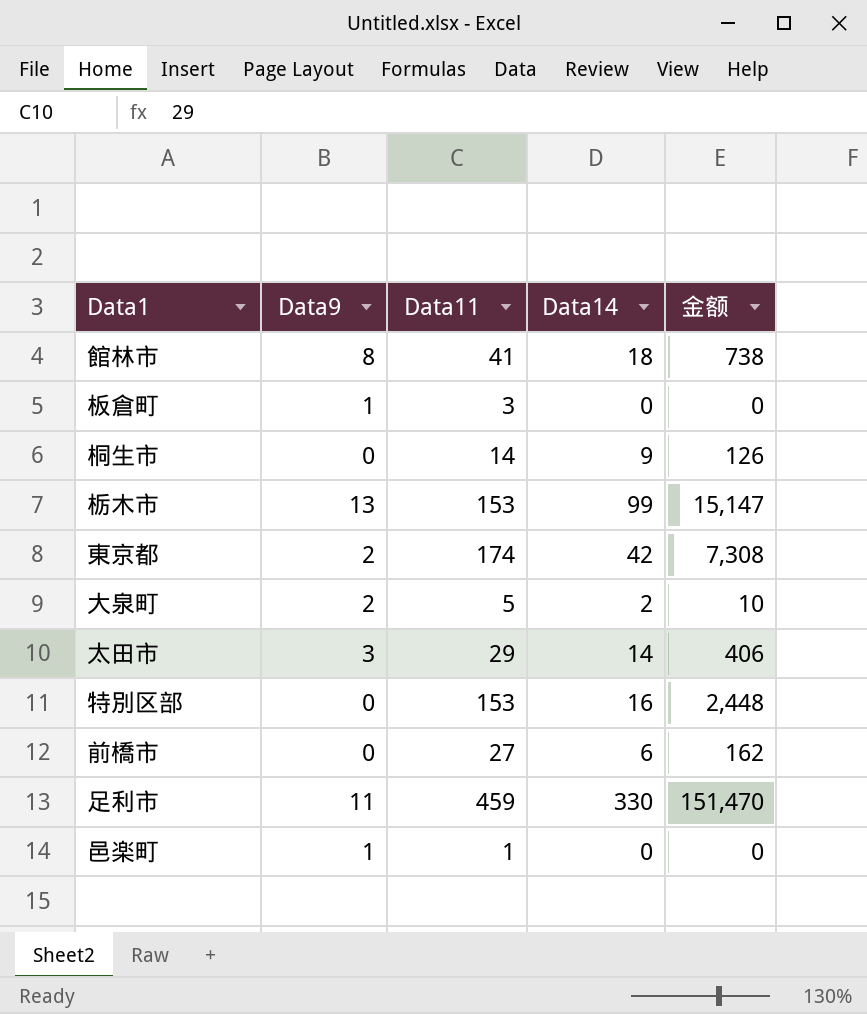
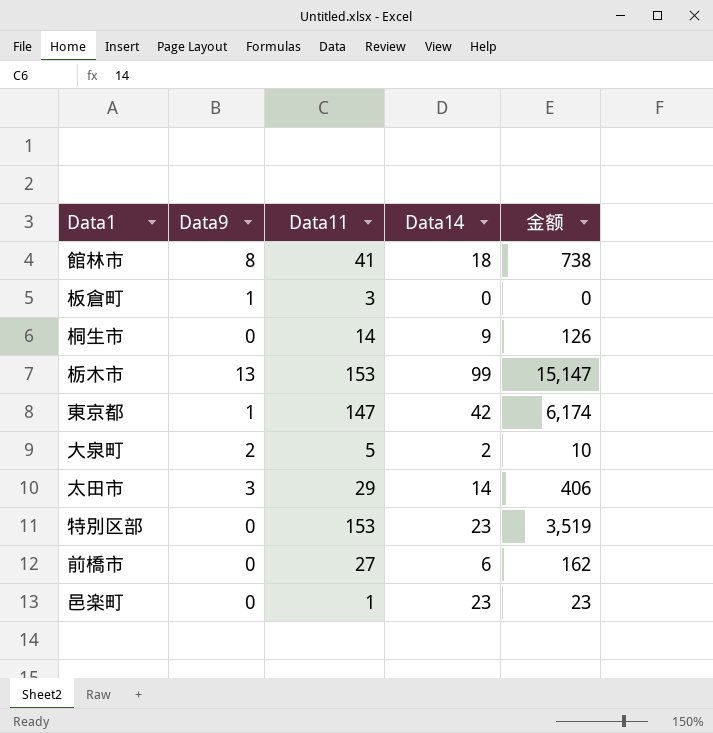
row 足利市: 11 | 459 | 330 | 151,470 -> none
東京都 | Data9: 2 -> 1
東京都 | Data11: 174 -> 147
東京都 | 金额: 7,308 -> 6,174
特別区部 | Data14: 16 -> 23
特別区部 | 金额: 2,448 -> 3,519
邑楽町 | Data9: 1 -> 0
邑楽町 | Data14: 0 -> 23
邑楽町 | 金额: 0 -> 23

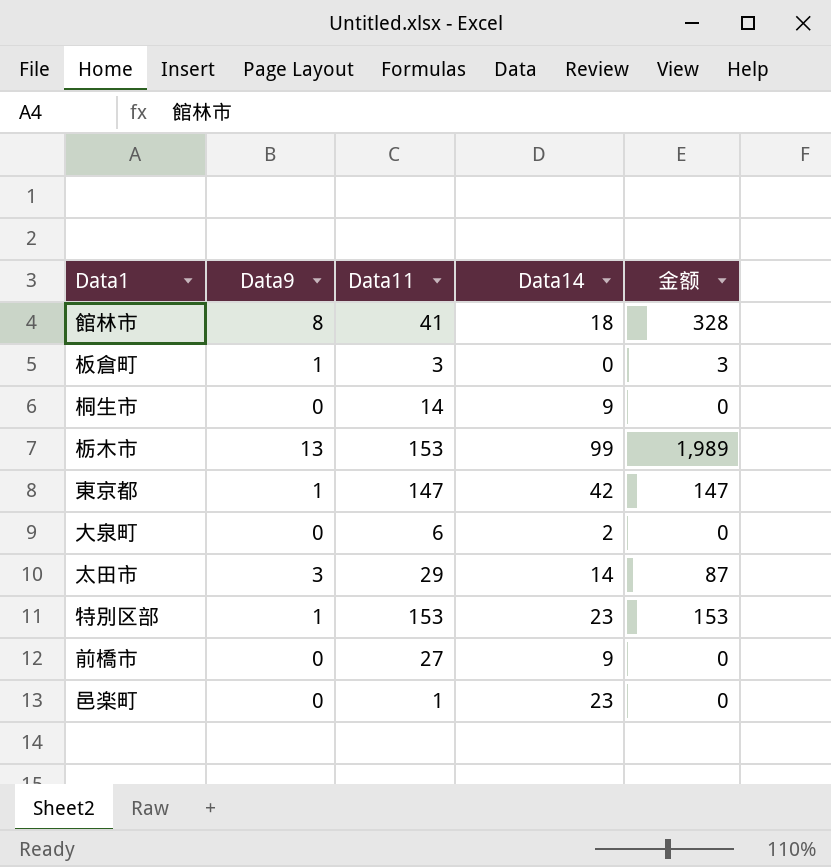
column 金额 | formula: [Data11] * [Data14] -> [Data9] * [Data11]
大泉町 | Data9: 2 -> 0
大泉町 | Data11: 5 -> 6
特別区部 | Data9: 0 -> 1
前橋市 | Data14: 6 -> 9

